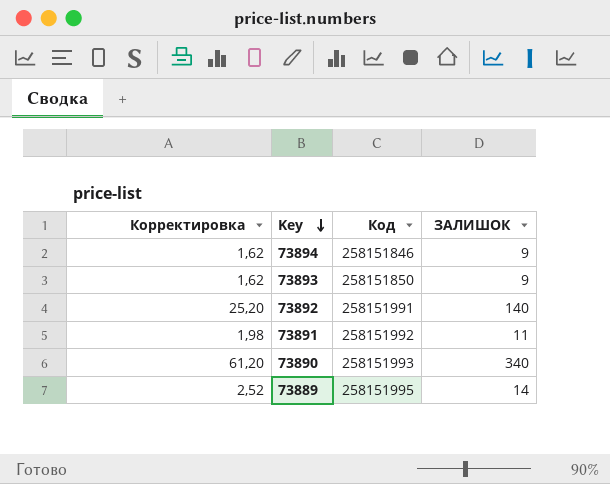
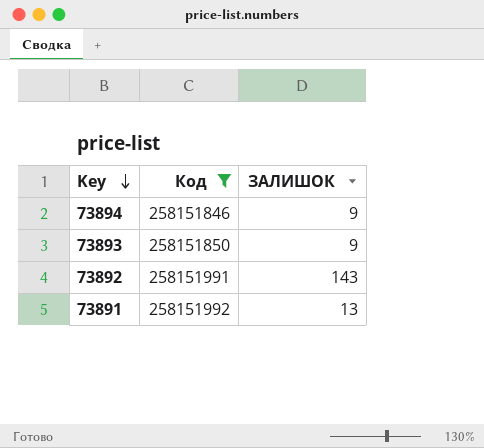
filter: none -> Код <= 258151992
column Корректировка | formula: [ЗАЛИШОК] * 0,18 -> none
73892 | ЗАЛИШОК: 140 -> 143
73891 | ЗАЛИШОК: 11 -> 13

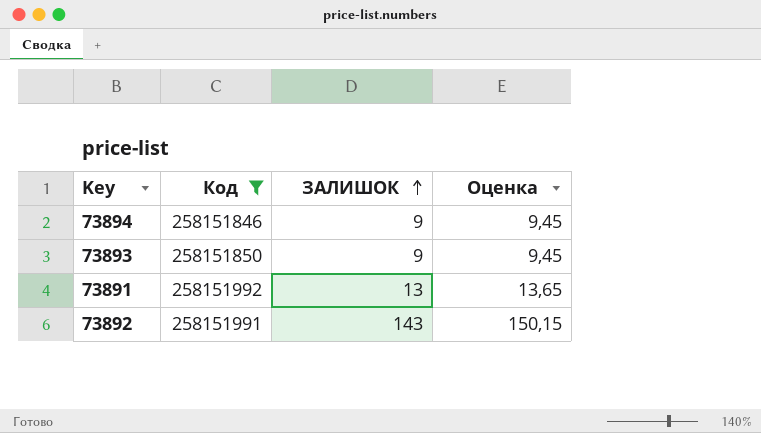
row order: Key descending -> ЗАЛИШОК ascending
column Оценка | formula: none -> [ЗАЛИШОК] * 1,05

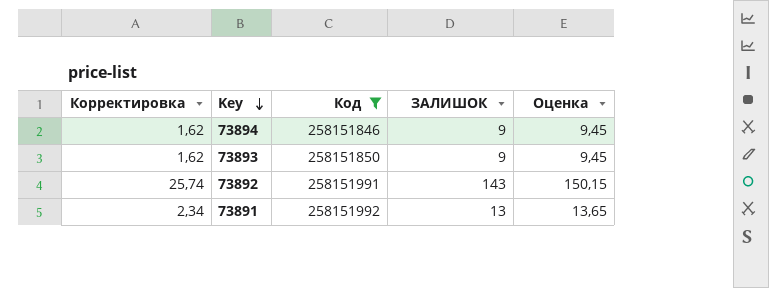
row order: ЗАЛИШОК ascending -> Key descending
column Корректировка | formula: none -> [ЗАЛИШОК] * 0,18

